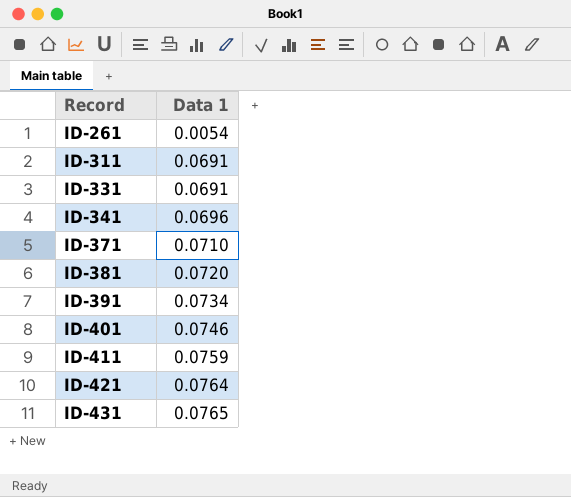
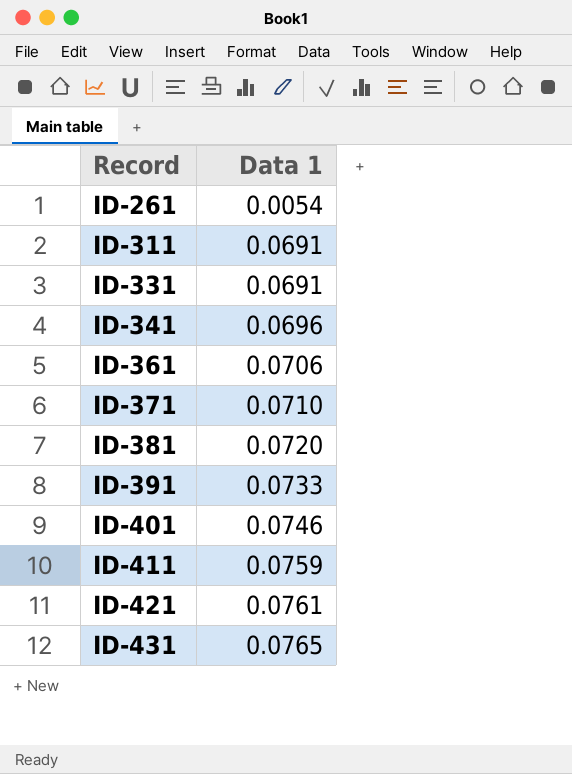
row ID-361: none -> 0.0706
ID-391 | Data 1: 0.0734 -> 0.0733
ID-421 | Data 1: 0.0764 -> 0.0761

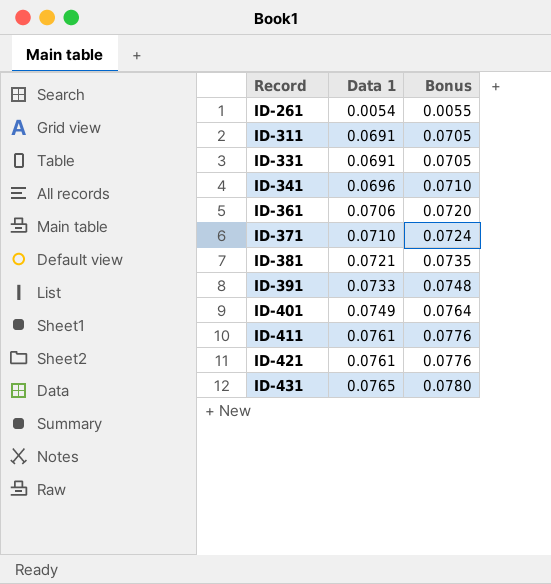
column Bonus | formula: none -> [Data 1] * 1.02
ID-381 | Data 1: 0.0720 -> 0.0721
ID-401 | Data 1: 0.0746 -> 0.0749
ID-411 | Data 1: 0.0759 -> 0.0761

